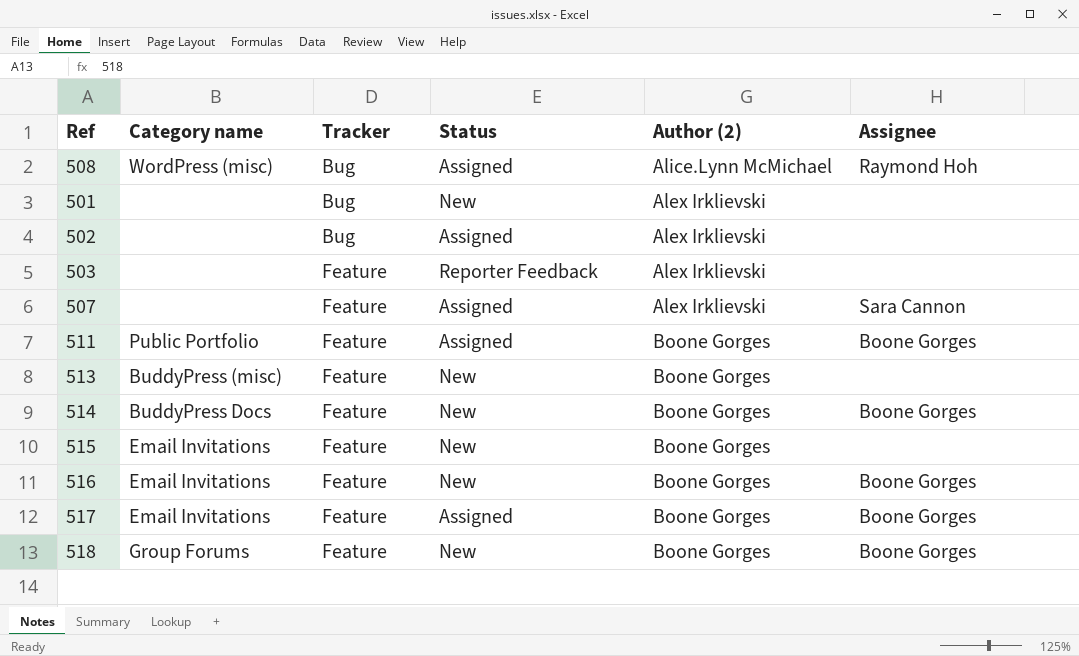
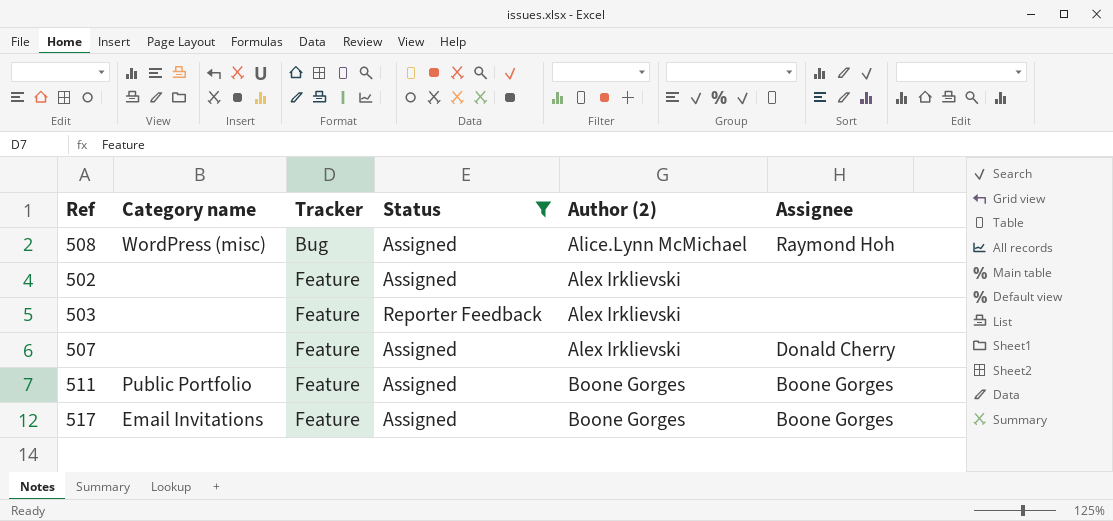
filter: none -> Status != New
502 | Tracker: Bug -> Feature
507 | Assignee: Sara Cannon -> Donald Cherry

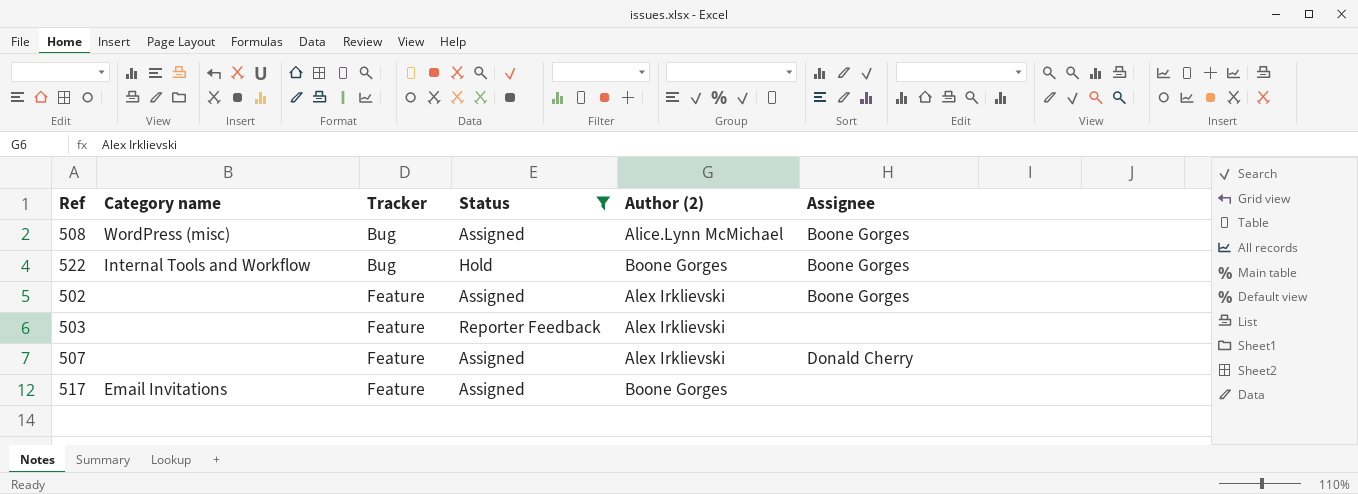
row 511: Public Portfolio | Feature | Assigned | Boone Gorges | Boone Gorges -> none
508 | Assignee: Raymond Hoh -> Boone Gorges
row 522: none -> Internal Tools and Workflow | Bug | Hold | Boone Gorges | Boone Gorges
502 | Assignee: none -> Boone Gorges
517 | Assignee: Boone Gorges -> none

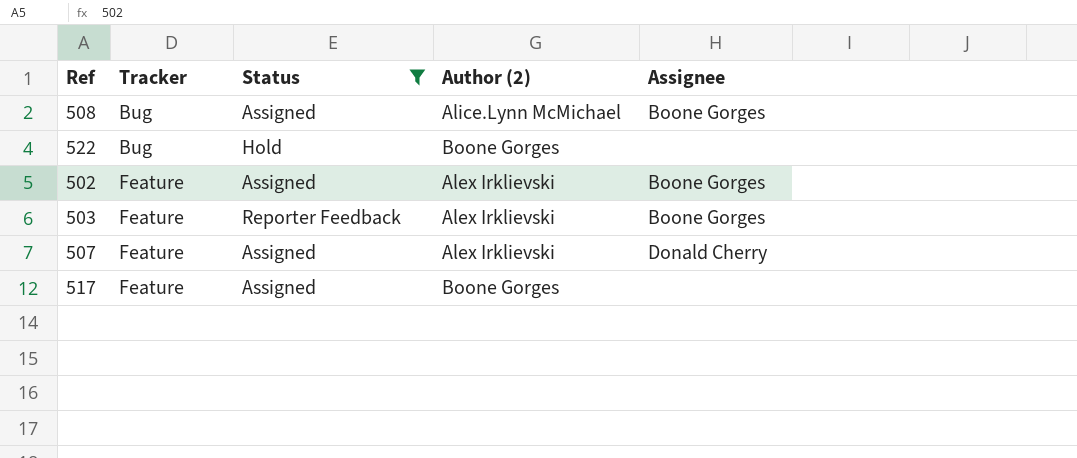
column Category name | position: 2 -> none
522 | Assignee: Boone Gorges -> none
503 | Assignee: none -> Boone Gorges

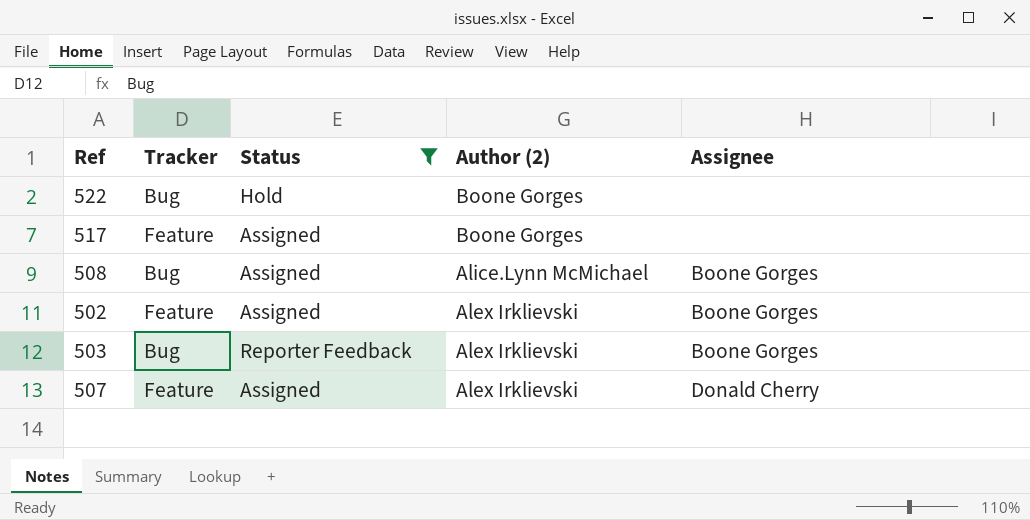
row order: Tracker ascending -> Author (2) descending
503 | Tracker: Feature -> Bug

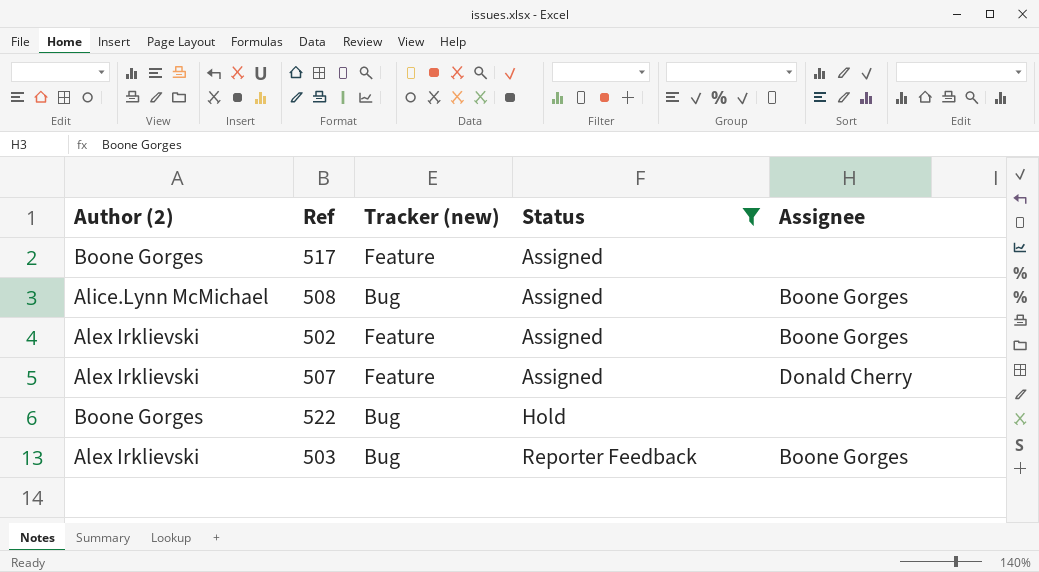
row order: Author (2) descending -> Status ascending
column Author (2) | position: 4 -> 1
column name: Tracker -> Tracker (new)

